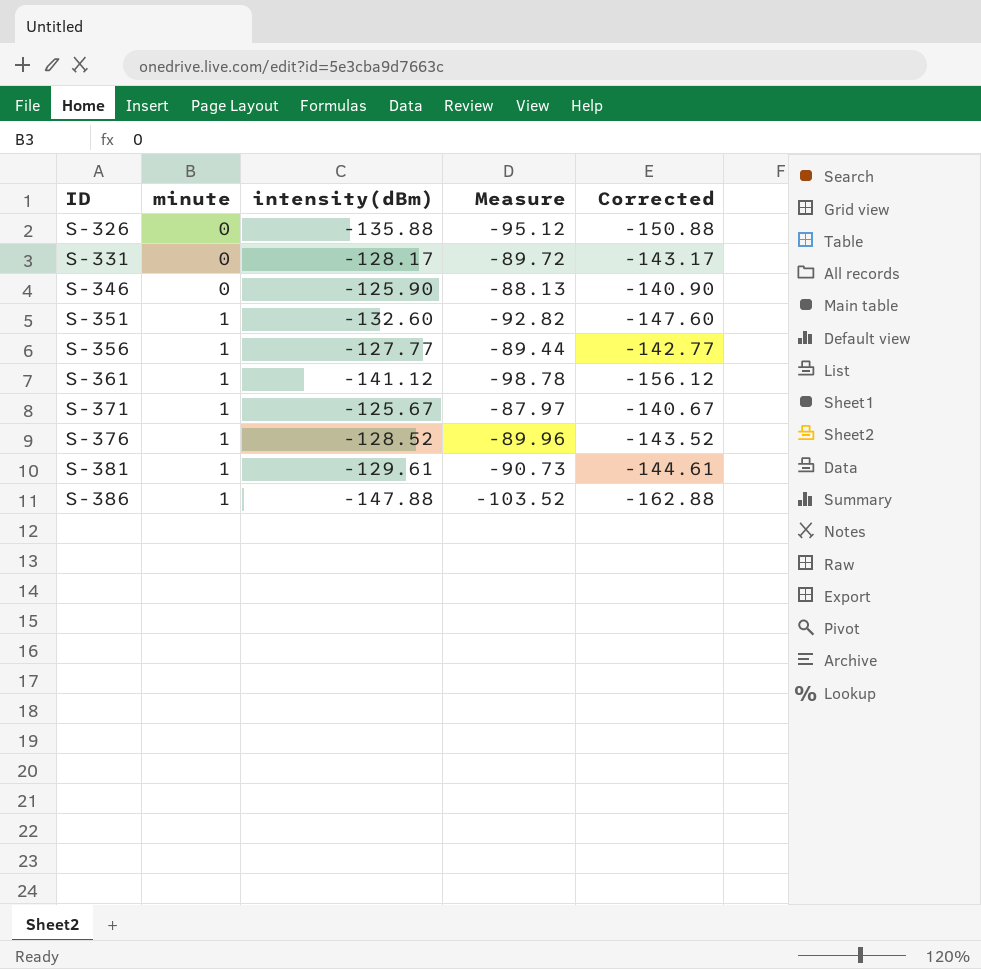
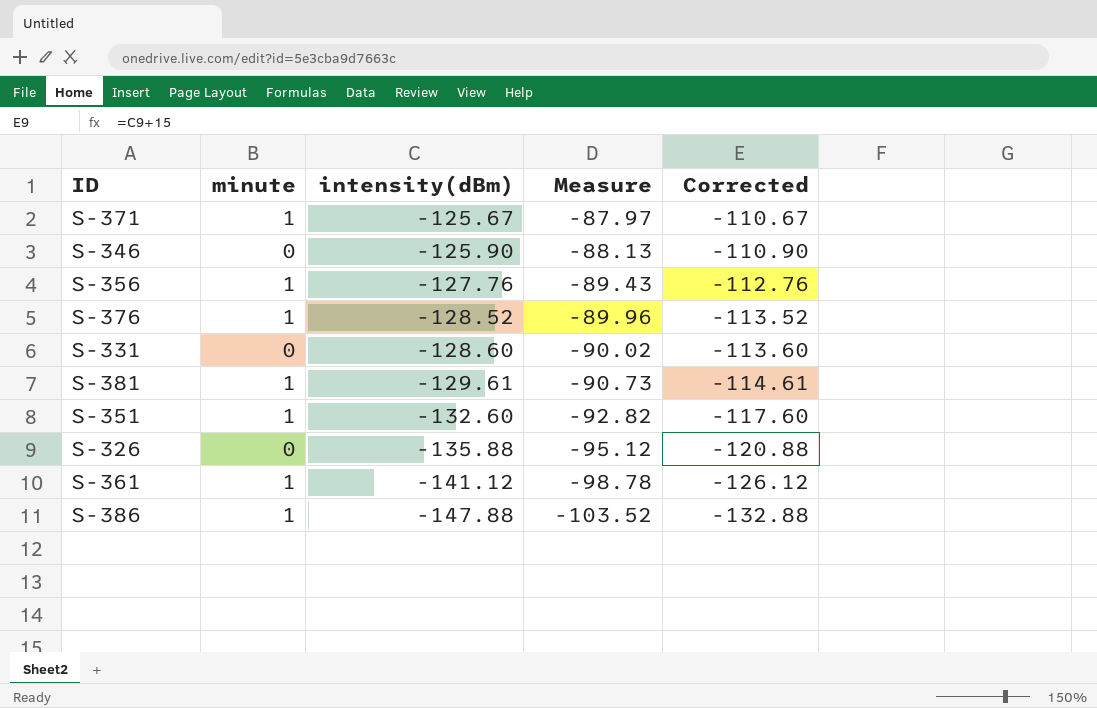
row order: ID ascending -> intensity(dBm) descending
column Corrected | formula: [intensity(dBm)] - 15 -> [intensity(dBm)] + 15
S-356 | intensity(dBm): -127.77 -> -127.76
S-356 | Measure: -89.44 -> -89.43
S-331 | intensity(dBm): -128.17 -> -128.60
S-331 | Measure: -89.72 -> -90.02

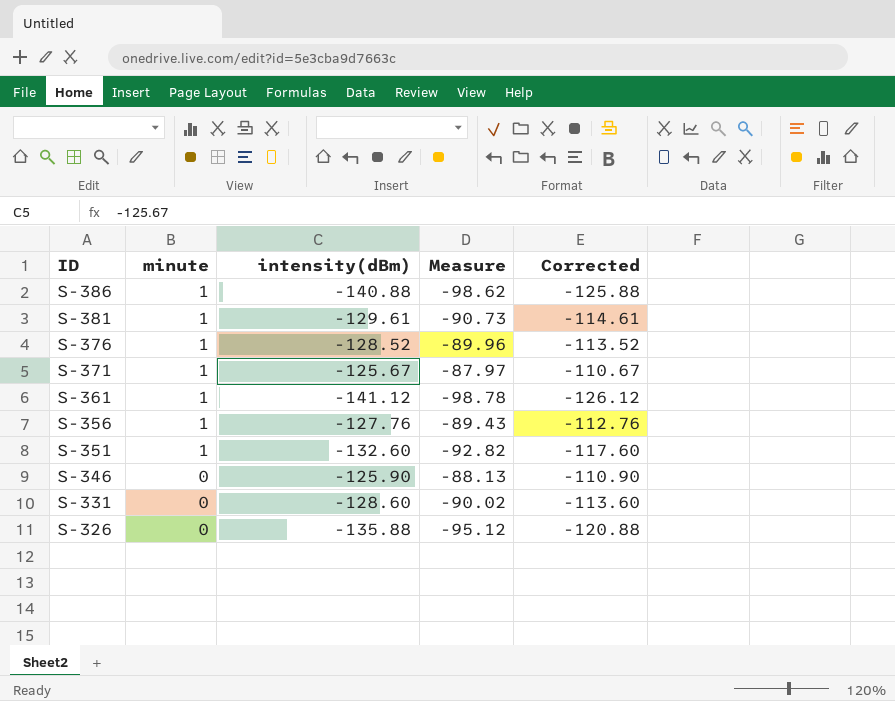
row order: intensity(dBm) descending -> ID descending
S-386 | intensity(dBm): -147.88 -> -140.88
S-386 | Measure: -103.52 -> -98.62
S-386 | Corrected: -132.88 -> -125.88

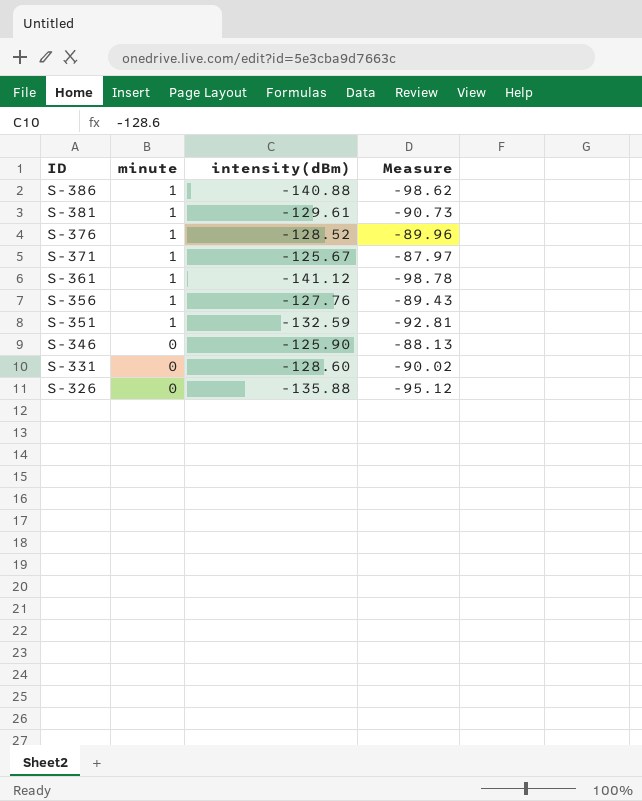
column Corrected | formula: [intensity(dBm)] + 15 -> none
S-351 | intensity(dBm): -132.60 -> -132.59
S-351 | Measure: -92.82 -> -92.81

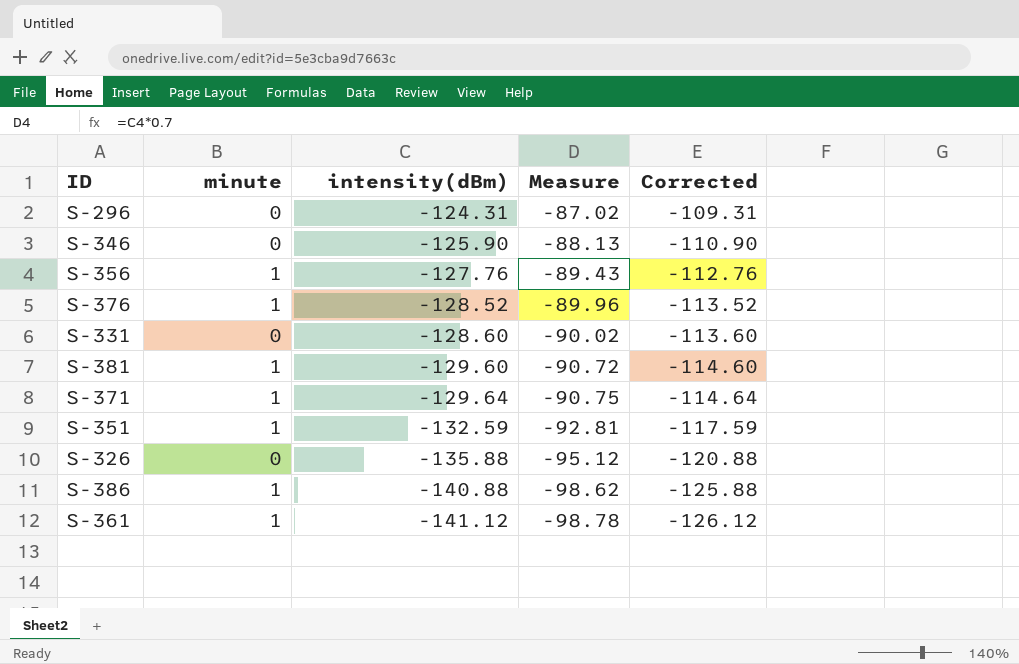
row order: ID descending -> intensity(dBm) descending
column Corrected | formula: none -> [intensity(dBm)] + 15
row S-296: none -> 0 | -124.31 | -87.02 | -109.31
S-381 | intensity(dBm): -129.61 -> -129.60
S-381 | Measure: -90.73 -> -90.72
S-371 | intensity(dBm): -125.67 -> -129.64
S-371 | Measure: -87.97 -> -90.75

